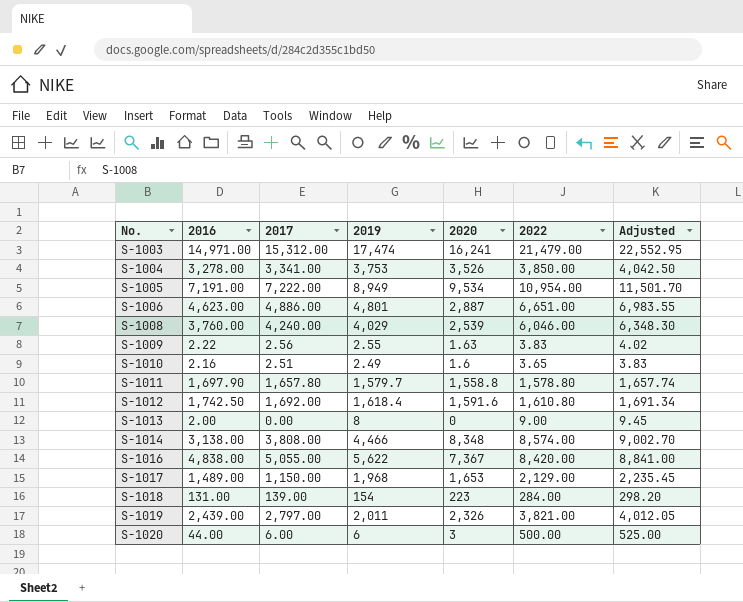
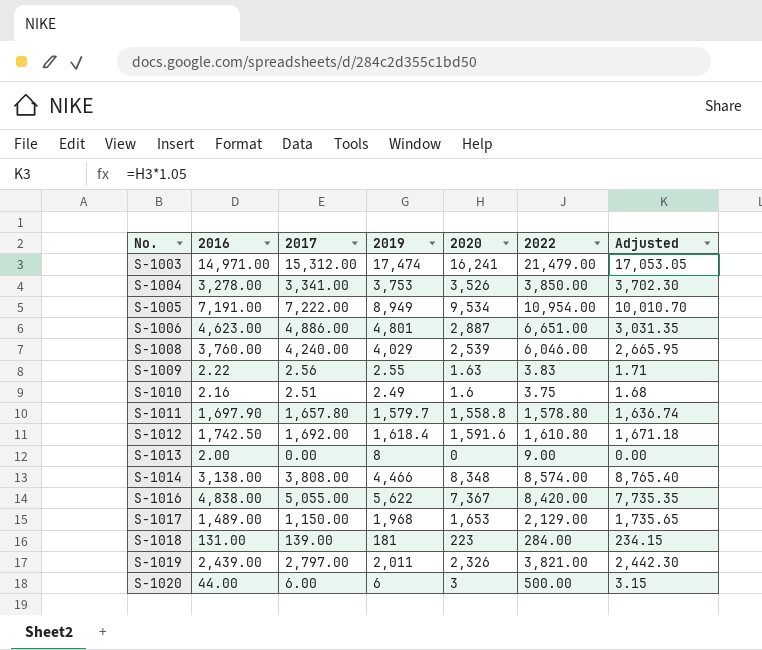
column Adjusted | formula: [2022] * 1.05 -> [2020] * 1.05
S-1010 | 2022: 3.65 -> 3.75
S-1018 | 2019: 154 -> 181

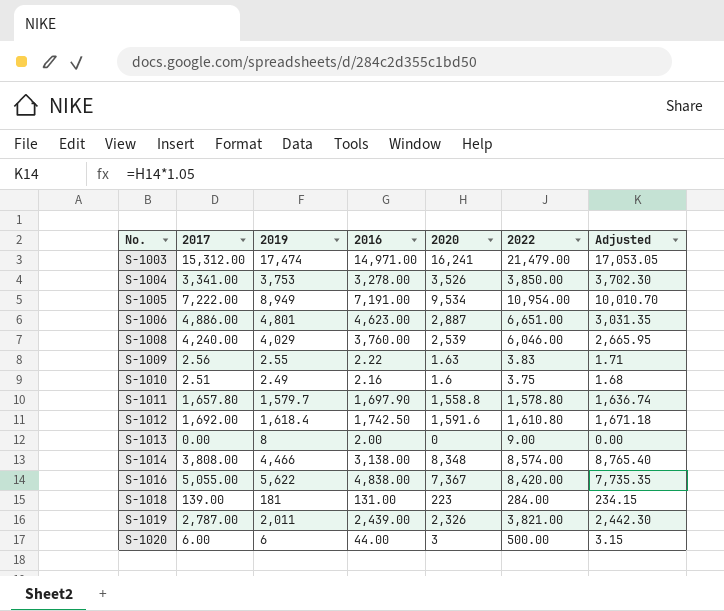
column 2016 | position: 2 -> 4
row S-1017: 1,489.00 | 1,150.00 | 1,968 | 1,653 | 2,129.00 | 1,735.65 -> none
S-1019 | 2017: 2,797.00 -> 2,787.00

